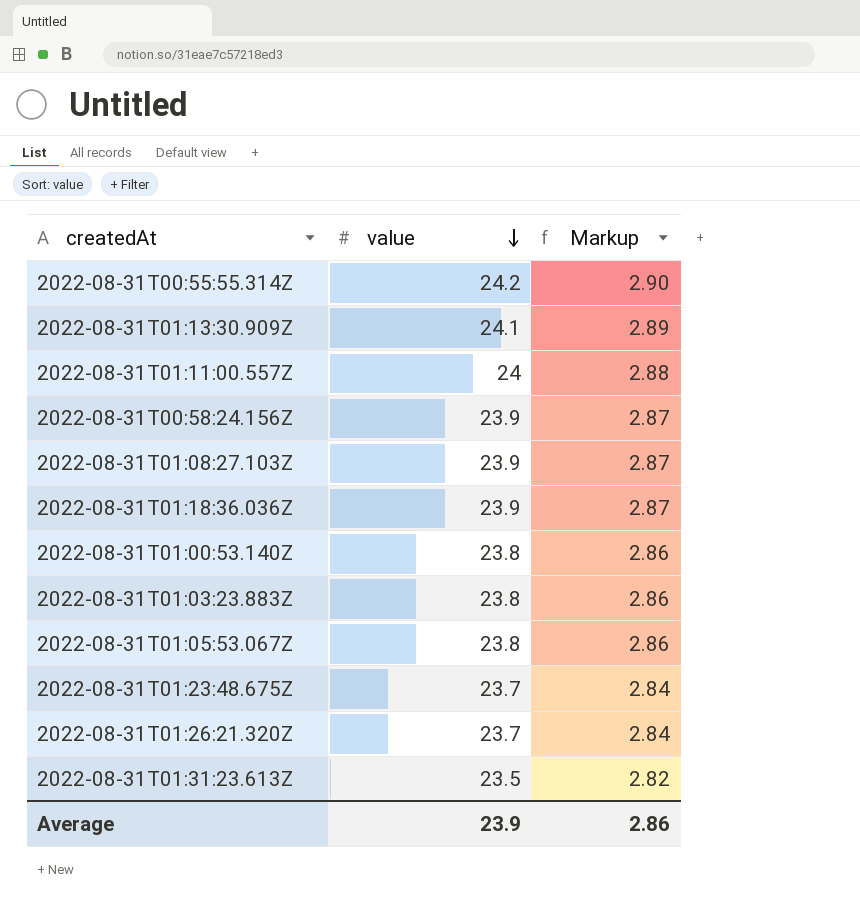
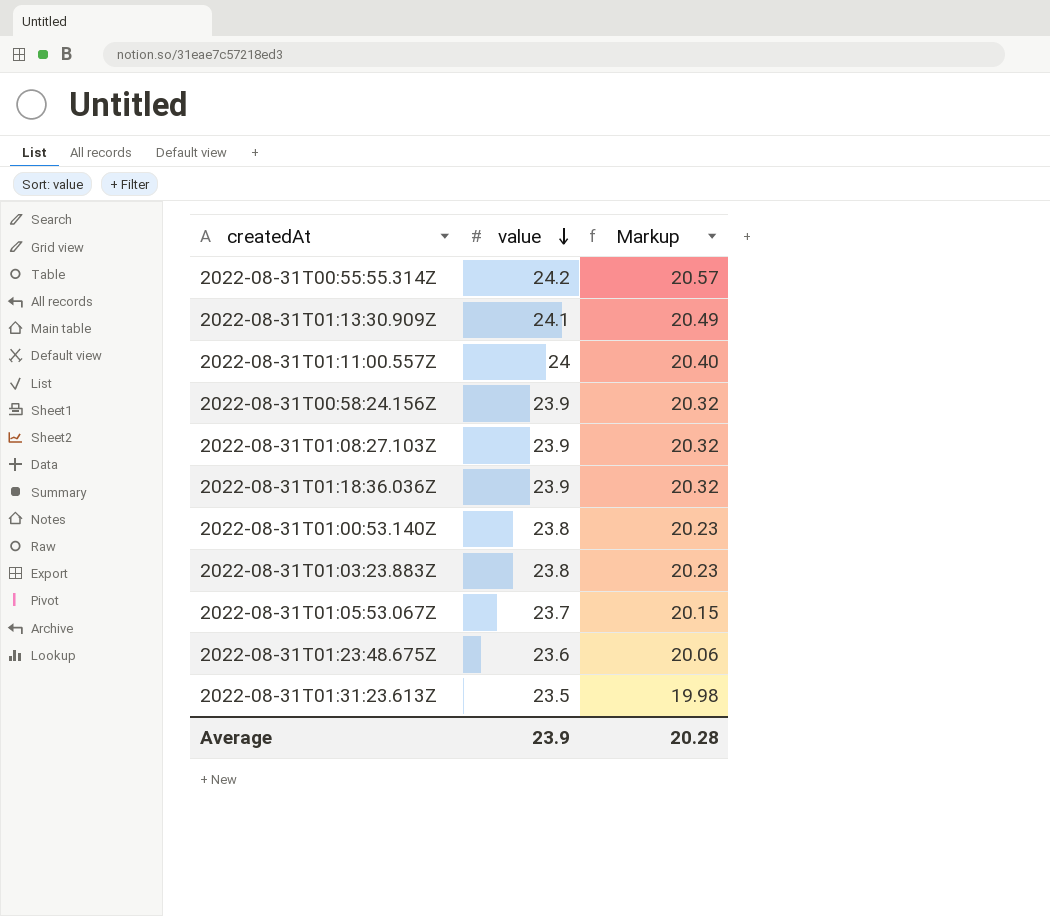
column Markup | formula: [value] * 0.12 -> [value] * 0.85
row 2022-08-31T01:26:21.320Z: 23.7 | 2.84 -> none
2022-08-31T01:05:53.067Z | value: 23.8 -> 23.7
2022-08-31T01:23:48.675Z | value: 23.7 -> 23.6
Average | Markup: 2.86 -> 20.28

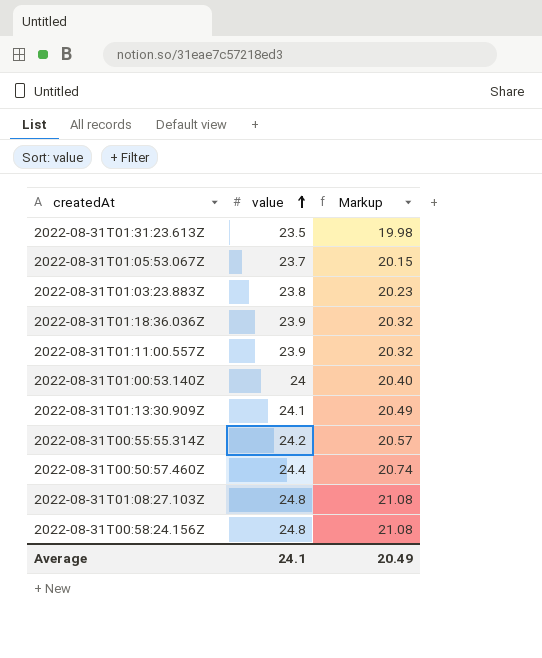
row order: value descending -> value ascending
row 2022-08-31T01:23:48.675Z: 23.6 | 20.06 -> none
2022-08-31T01:11:00.557Z | value: 24 -> 23.9
2022-08-31T01:11:00.557Z | Markup: 20.40 -> 20.32
2022-08-31T01:00:53.140Z | value: 23.8 -> 24
2022-08-31T01:00:53.140Z | Markup: 20.23 -> 20.40
row 2022-08-31T00:50:57.460Z: none -> 24.4 | 20.74
2022-08-31T01:08:27.103Z | value: 23.9 -> 24.8
2022-08-31T01:08:27.103Z | Markup: 20.32 -> 21.08
2022-08-31T00:58:24.156Z | value: 23.9 -> 24.8
2022-08-31T00:58:24.156Z | Markup: 20.32 -> 21.08
Average | value: 23.9 -> 24.1
Average | Markup: 20.28 -> 20.49

